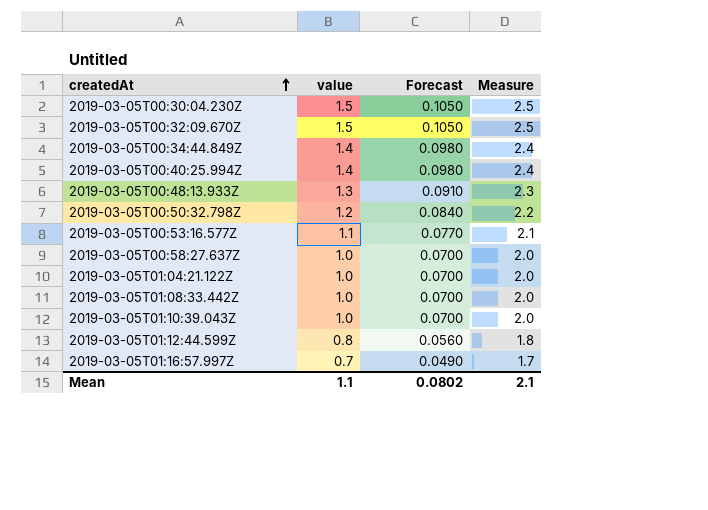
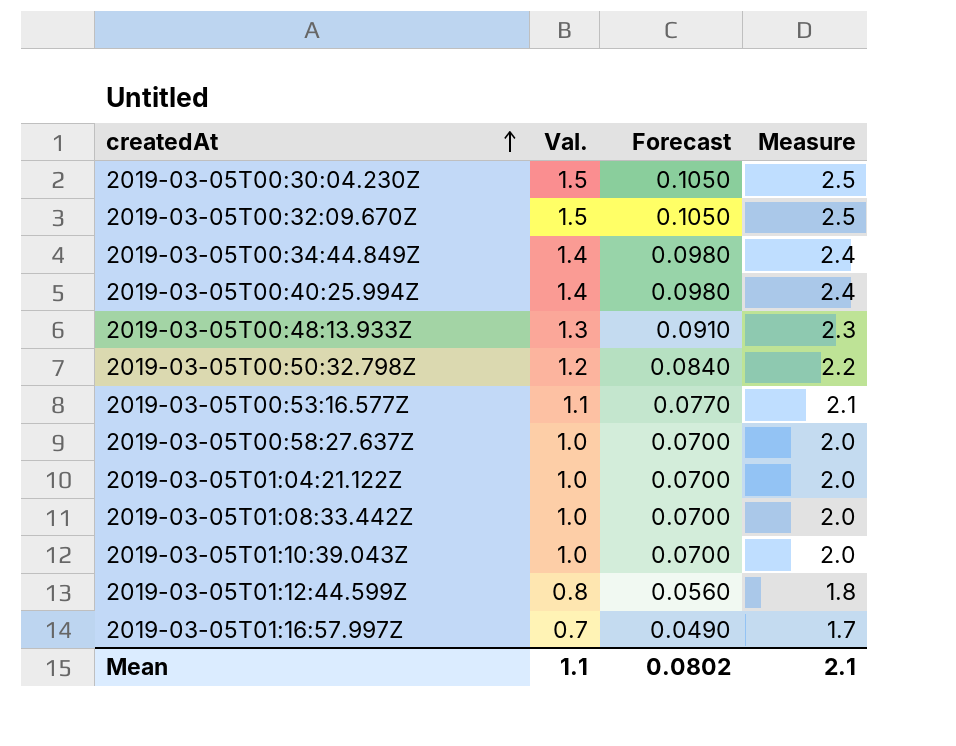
column name: value -> Val.

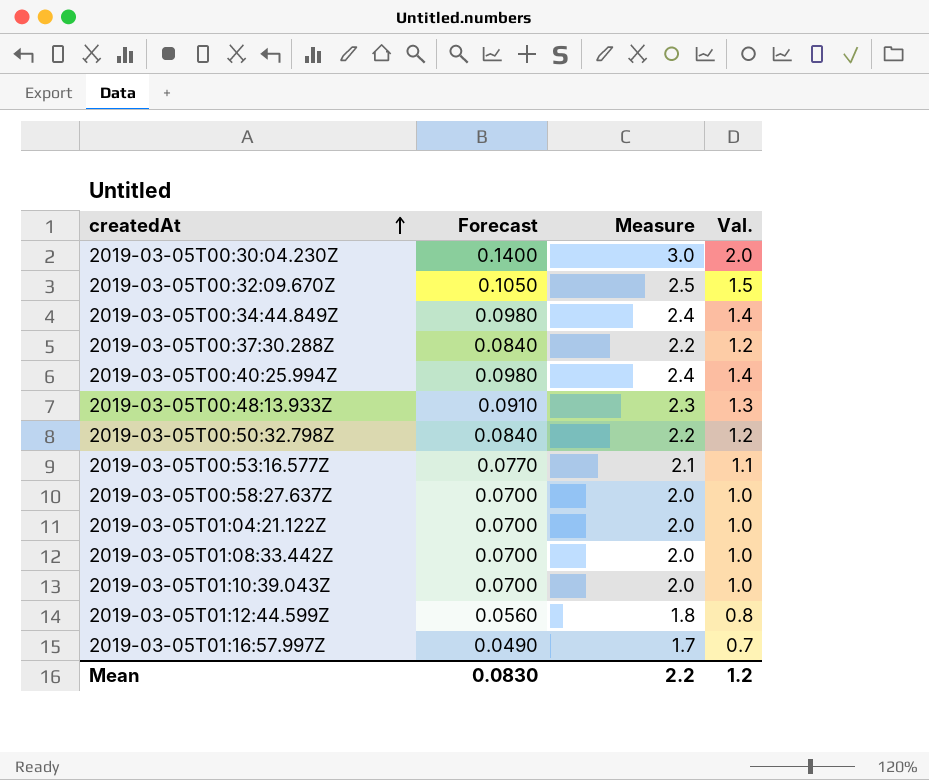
column Val. | position: 2 -> 4
2019-03-05T00:30:04.230Z | Forecast: 0.1050 -> 0.1400
2019-03-05T00:30:04.230Z | Measure: 2.5 -> 3.0
2019-03-05T00:30:04.230Z | Val.: 1.5 -> 2.0
row 2019-03-05T00:37:30.288Z: none -> 0.0840 | 2.2 | 1.2
Mean | Forecast: 0.0802 -> 0.0830
Mean | Measure: 2.1 -> 2.2
Mean | Val.: 1.1 -> 1.2

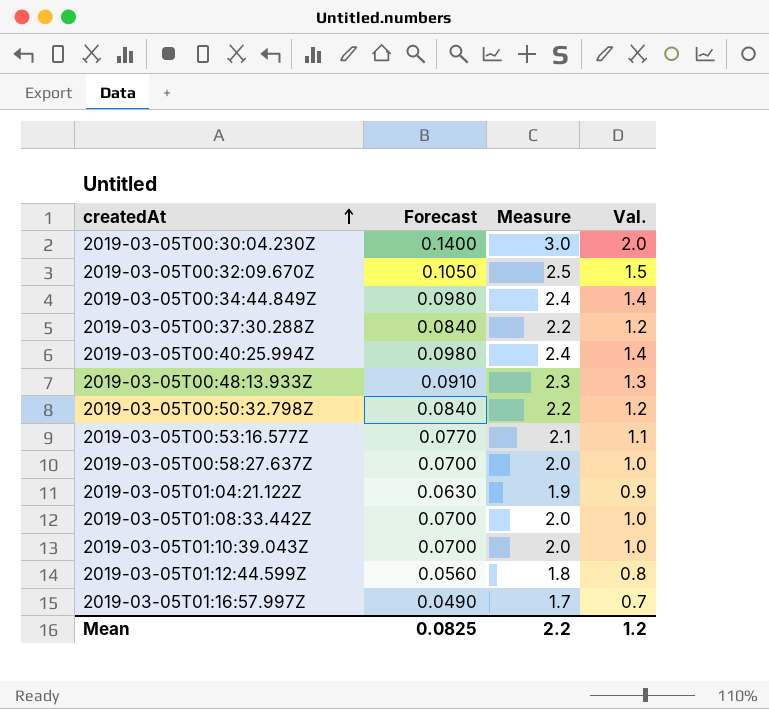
2019-03-05T01:04:21.122Z | Forecast: 0.0700 -> 0.0630
2019-03-05T01:04:21.122Z | Measure: 2.0 -> 1.9
2019-03-05T01:04:21.122Z | Val.: 1.0 -> 0.9
Mean | Forecast: 0.0830 -> 0.0825

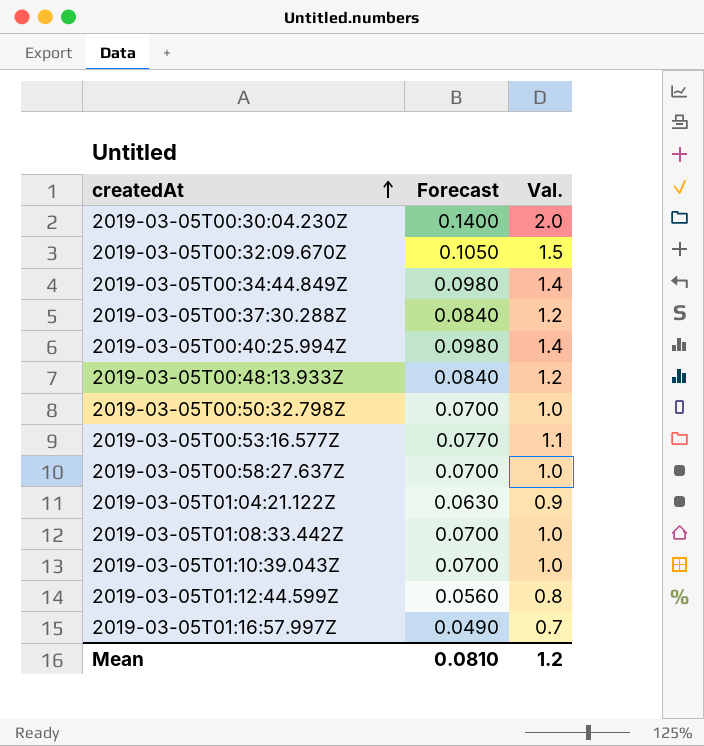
column Measure | formula: [Val.] + 1 -> none
2019-03-05T00:48:13.933Z | Forecast: 0.0910 -> 0.0840
2019-03-05T00:48:13.933Z | Val.: 1.3 -> 1.2
2019-03-05T00:50:32.798Z | Forecast: 0.0840 -> 0.0700
2019-03-05T00:50:32.798Z | Val.: 1.2 -> 1.0
Mean | Forecast: 0.0825 -> 0.0810

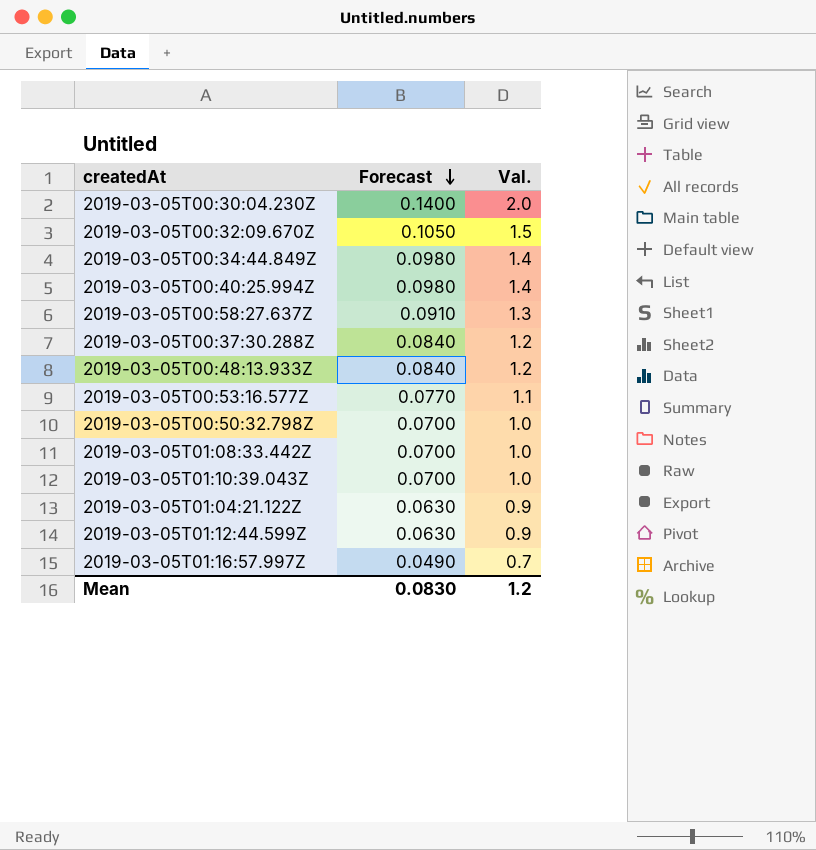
row order: createdAt ascending -> Forecast descending
2019-03-05T00:58:27.637Z | Forecast: 0.0700 -> 0.0910
2019-03-05T00:58:27.637Z | Val.: 1.0 -> 1.3
2019-03-05T01:12:44.599Z | Forecast: 0.0560 -> 0.0630
2019-03-05T01:12:44.599Z | Val.: 0.8 -> 0.9
Mean | Forecast: 0.0810 -> 0.0830

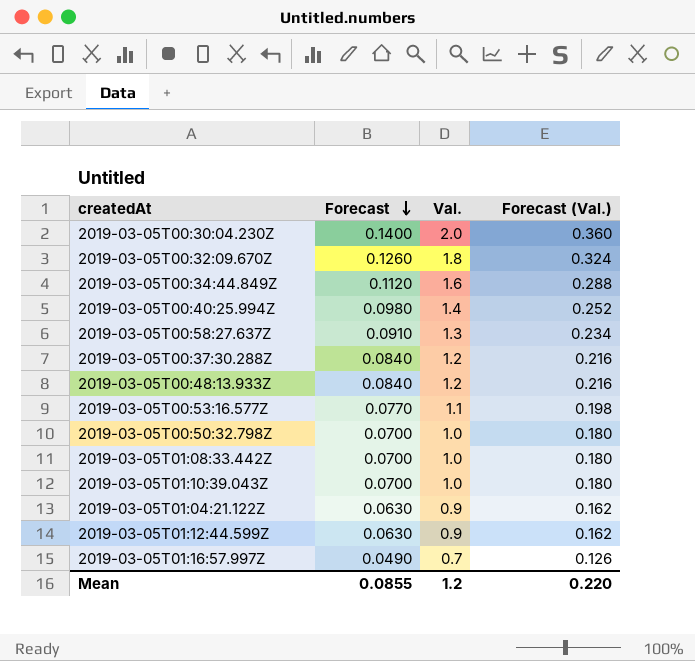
column Forecast (Val.) | formula: none -> [Val.] * 0.18
2019-03-05T00:32:09.670Z | Forecast: 0.1050 -> 0.1260
2019-03-05T00:32:09.670Z | Val.: 1.5 -> 1.8
2019-03-05T00:34:44.849Z | Forecast: 0.0980 -> 0.1120
2019-03-05T00:34:44.849Z | Val.: 1.4 -> 1.6
Mean | Forecast: 0.0830 -> 0.0855

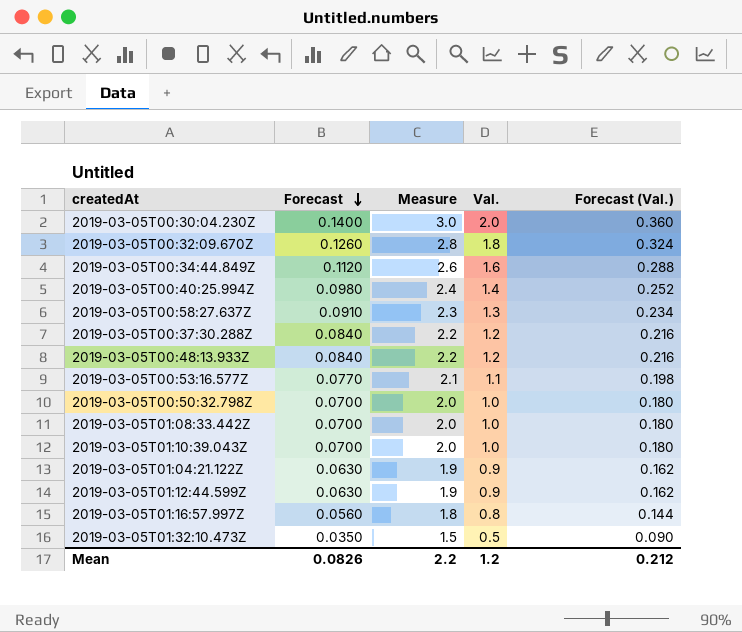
column Measure | formula: none -> [Val.] + 1
2019-03-05T01:16:57.997Z | Forecast: 0.0490 -> 0.0560
2019-03-05T01:16:57.997Z | Val.: 0.7 -> 0.8
2019-03-05T01:16:57.997Z | Forecast (Val.): 0.126 -> 0.144
row 2019-03-05T01:32:10.473Z: none -> 0.0350 | 1.5 | 0.5 | 0.090
Mean | Forecast: 0.0855 -> 0.0826
Mean | Forecast (Val.): 0.220 -> 0.212

